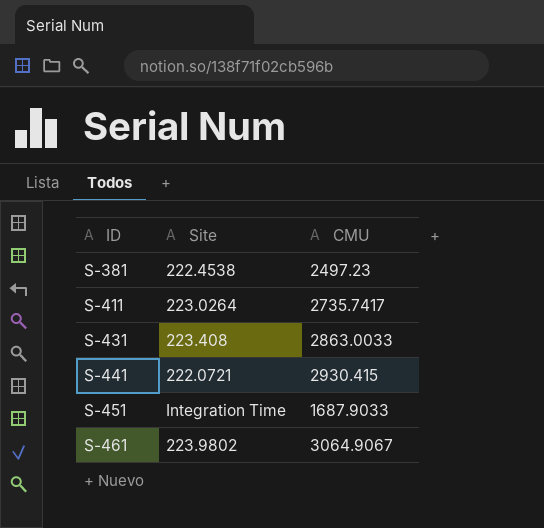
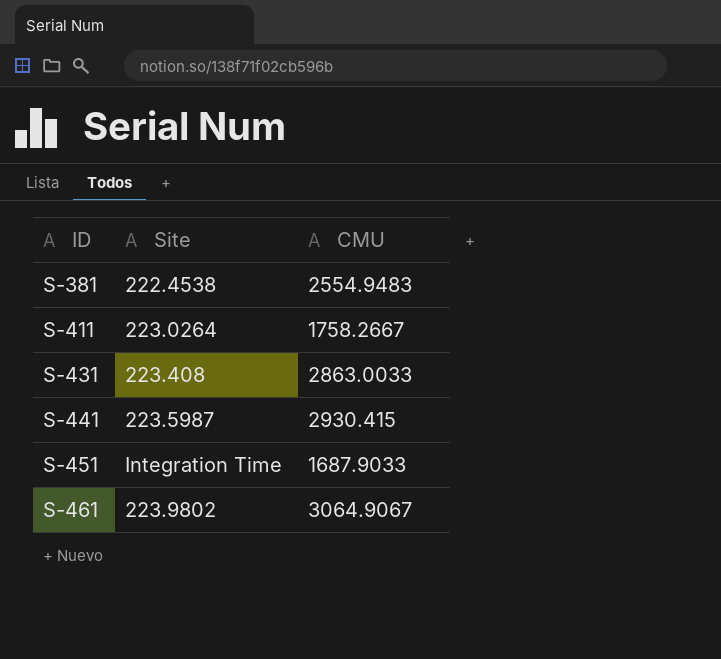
S-381 | CMU: 2497.23 -> 2554.9483
S-411 | CMU: 2735.7417 -> 1758.2667
S-441 | Site: 222.0721 -> 223.5987

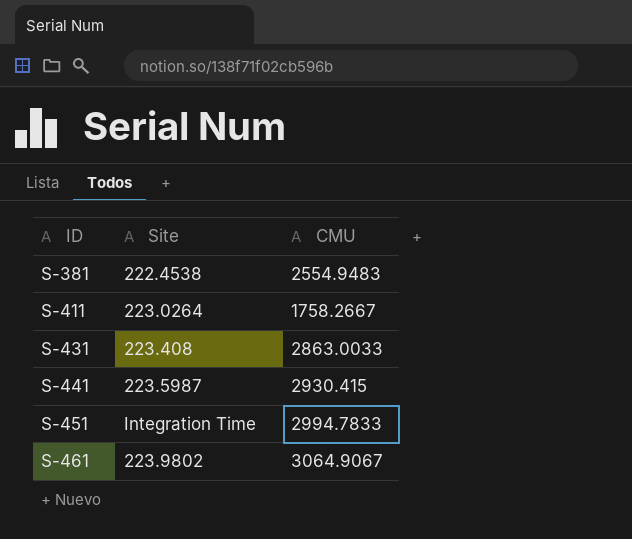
S-451 | CMU: 1687.9033 -> 2994.7833

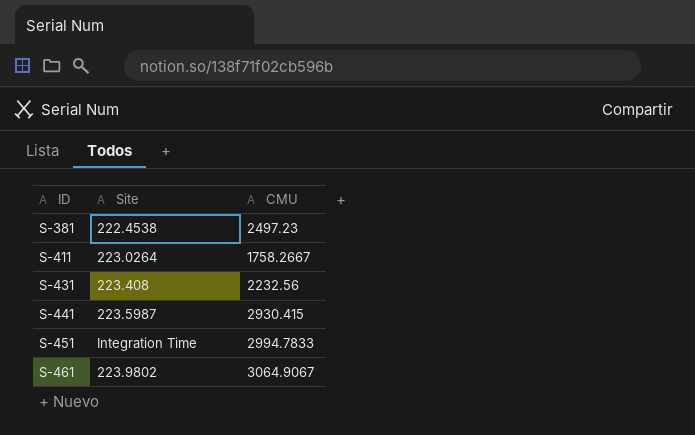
S-381 | CMU: 2554.9483 -> 2497.23
S-431 | CMU: 2863.0033 -> 2232.56

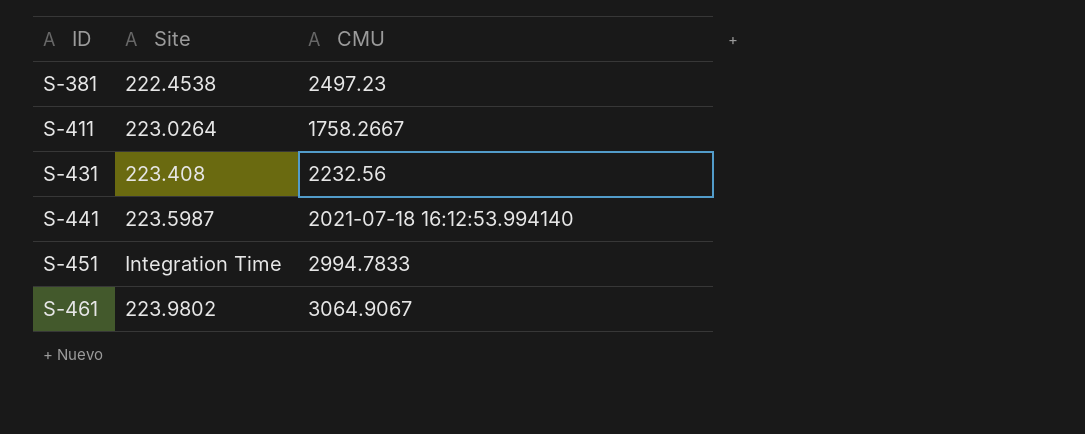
S-441 | CMU: 2930.415 -> 2021-07-18 16:12:53.994140

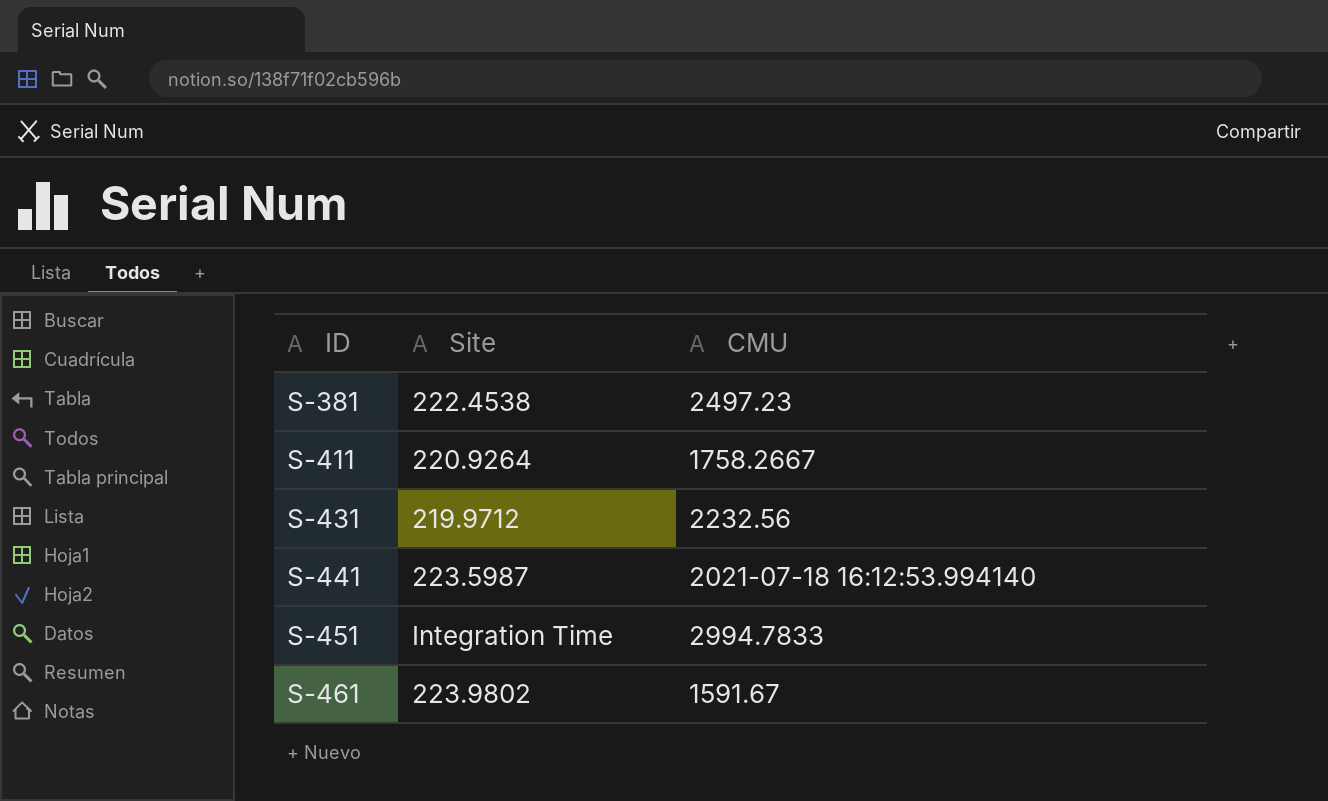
S-411 | Site: 223.0264 -> 220.9264
S-431 | Site: 223.408 -> 219.9712
S-461 | CMU: 3064.9067 -> 1591.67

